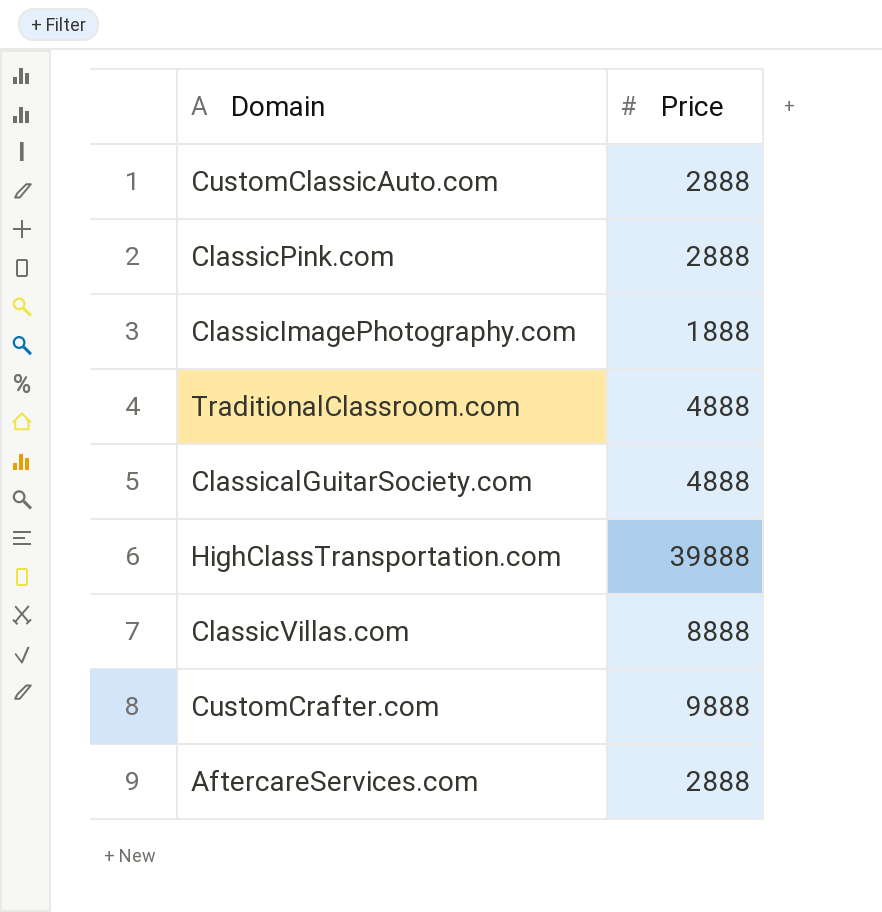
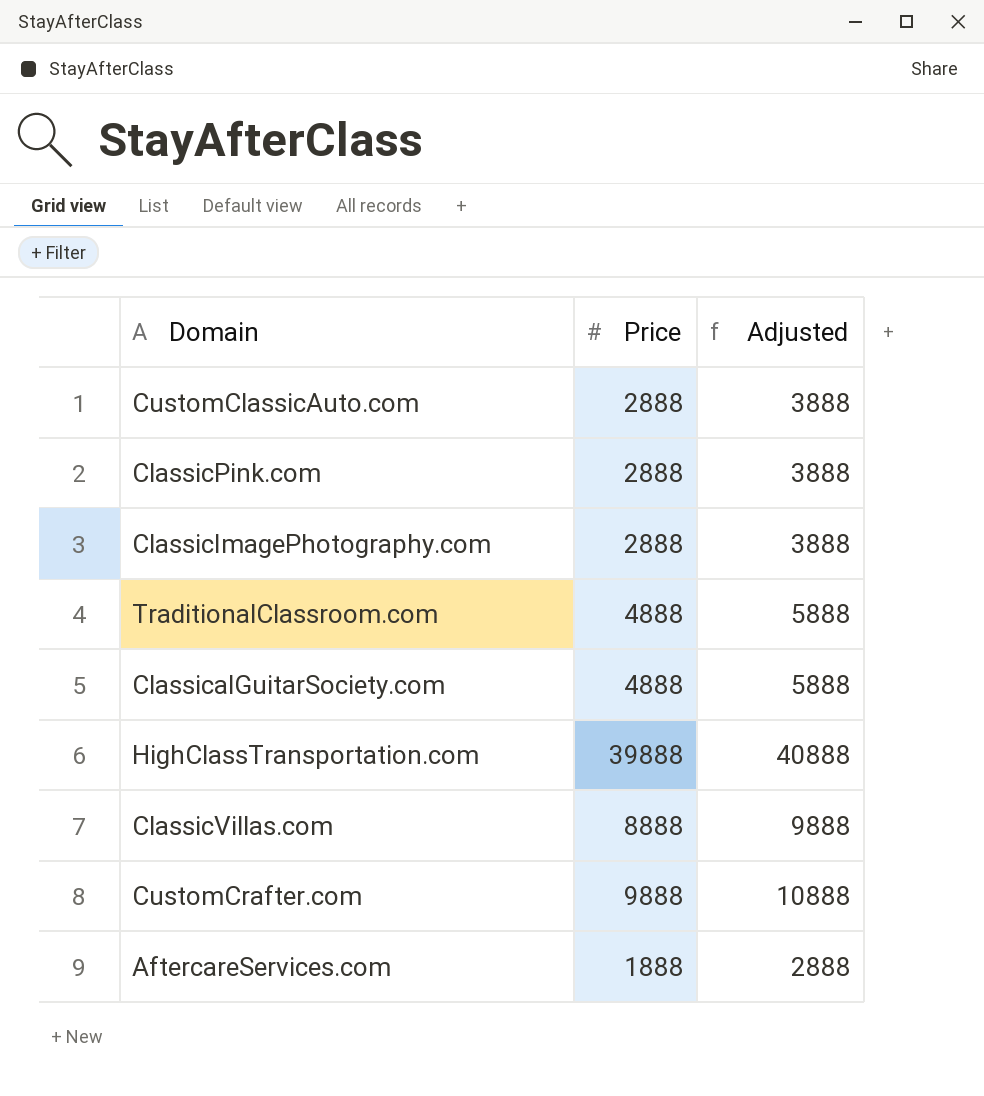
column Adjusted | formula: none -> [Price] + 1000
ClassicImagePhotography.com | Price: 1888 -> 2888
AftercareServices.com | Price: 2888 -> 1888

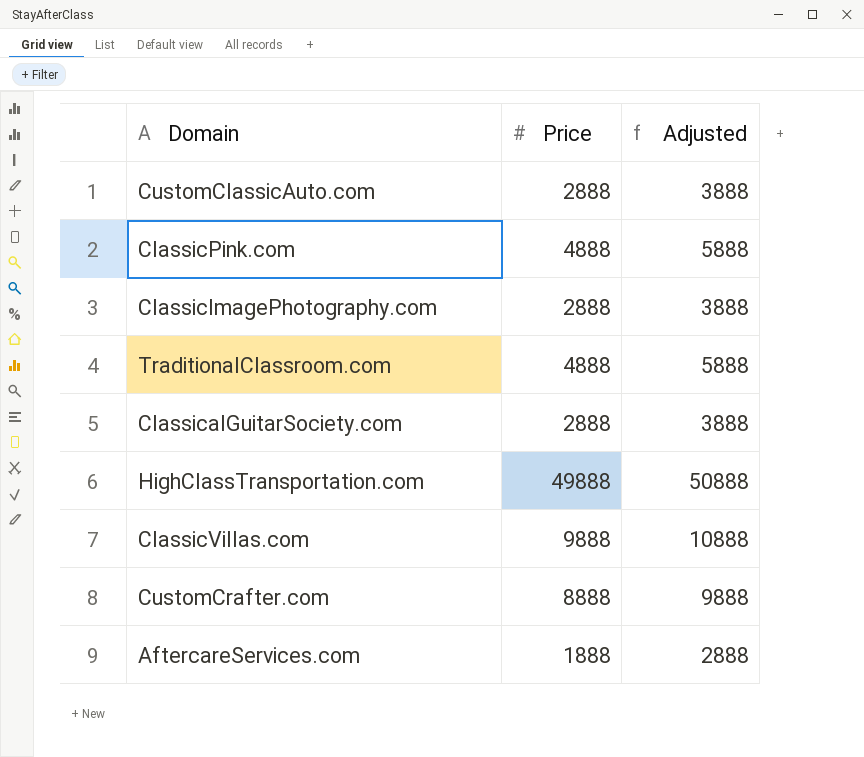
ClassicPink.com | Price: 2888 -> 4888
ClassicPink.com | Adjusted: 3888 -> 5888
ClassicalGuitarSociety.com | Price: 4888 -> 2888
ClassicalGuitarSociety.com | Adjusted: 5888 -> 3888
HighClassTransportation.com | Price: 39888 -> 49888
HighClassTransportation.com | Adjusted: 40888 -> 50888
ClassicVillas.com | Price: 8888 -> 9888
ClassicVillas.com | Adjusted: 9888 -> 10888
CustomCrafter.com | Price: 9888 -> 8888
CustomCrafter.com | Adjusted: 10888 -> 9888

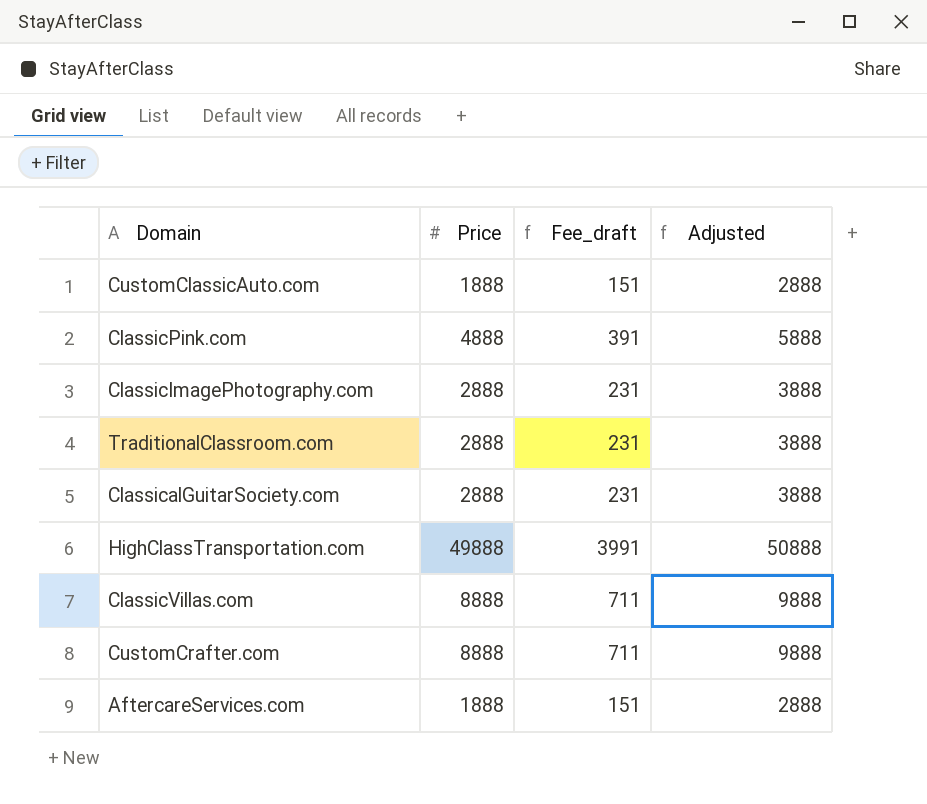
column Fee_draft | formula: none -> [Price] * 0.08
CustomClassicAuto.com | Price: 2888 -> 1888
CustomClassicAuto.com | Adjusted: 3888 -> 2888
TraditionalClassroom.com | Price: 4888 -> 2888
TraditionalClassroom.com | Adjusted: 5888 -> 3888
ClassicVillas.com | Price: 9888 -> 8888
ClassicVillas.com | Adjusted: 10888 -> 9888

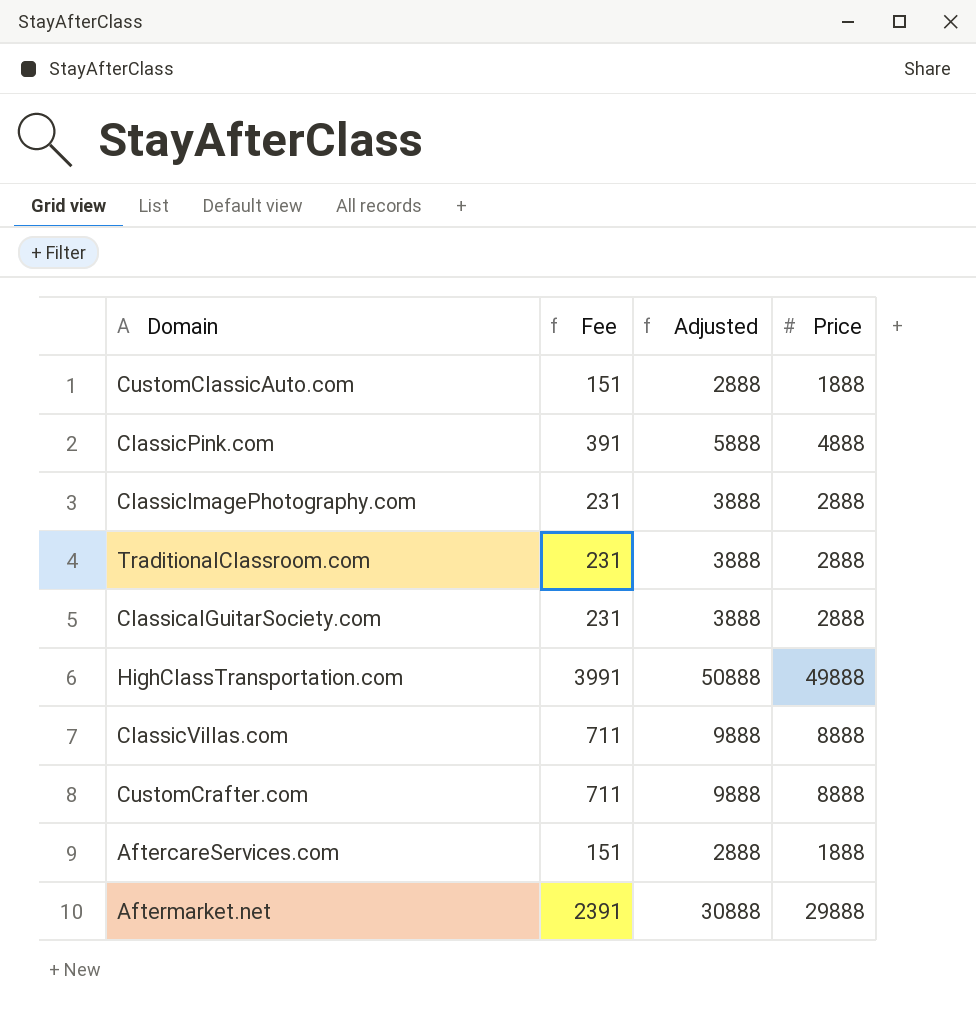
column name: Fee_draft -> Fee
column Price | position: 2 -> 4
row Aftermarket.net: none -> 2391 | 30888 | 29888

